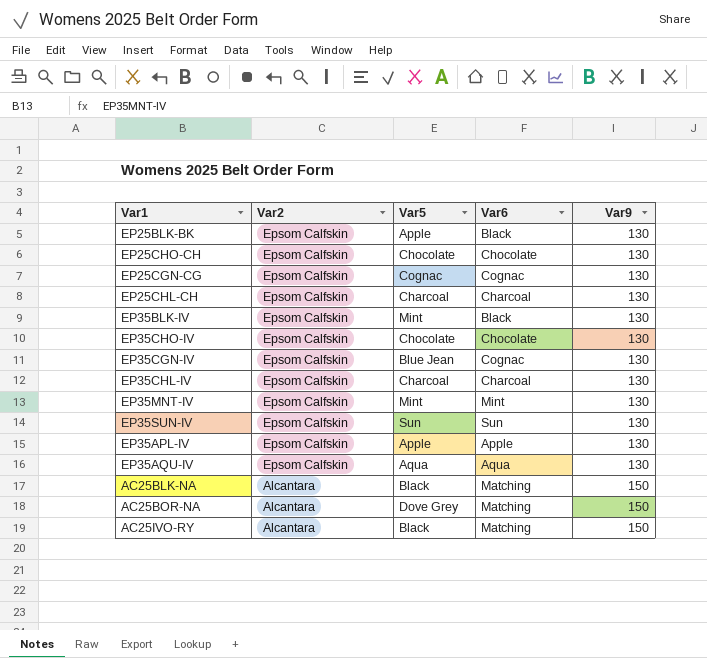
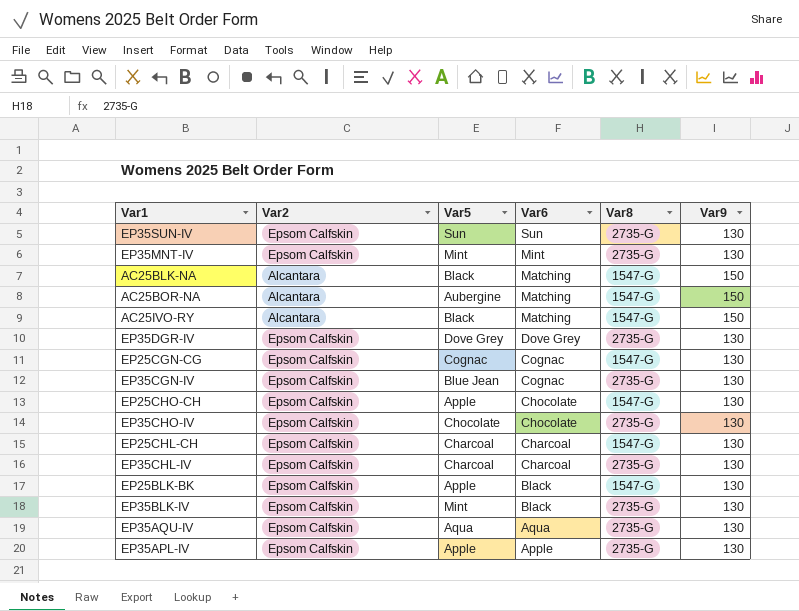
row order: Var2 descending -> Var6 descending
column Var8 | position: none -> 5
AC25BOR-NA | Var5: Dove Grey -> Aubergine
row EP35DGR-IV: none -> Epsom Calfskin | Dove Grey | Dove Grey | 2735-G | 130
EP25CHO-CH | Var5: Chocolate -> Apple

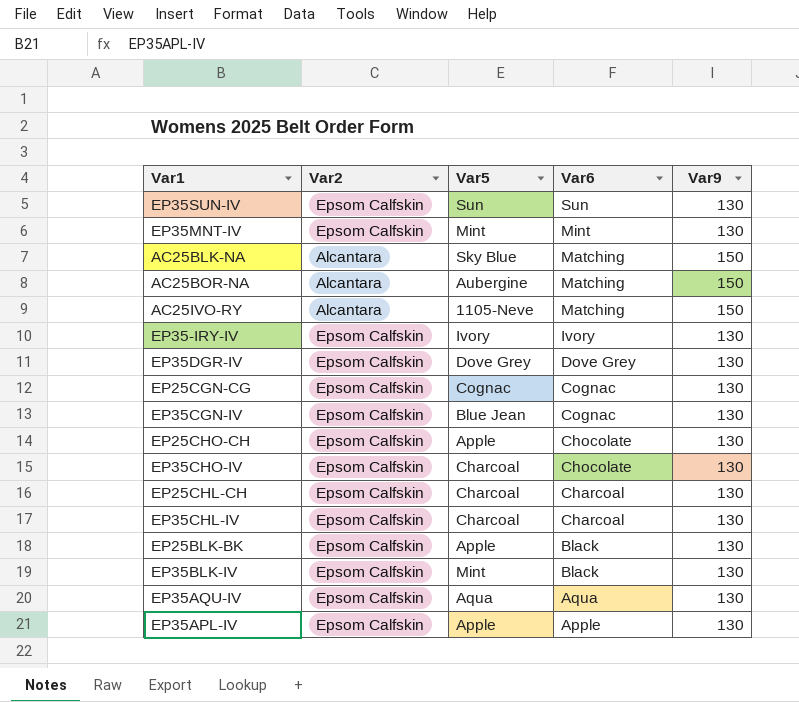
column Var8 | position: 5 -> none
AC25BLK-NA | Var5: Black -> Sky Blue
AC25IVO-RY | Var5: Black -> 1105-Neve
row EP35-IRY-IV: none -> Epsom Calfskin | Ivory | Ivory | 130
EP35CHO-IV | Var5: Chocolate -> Charcoal

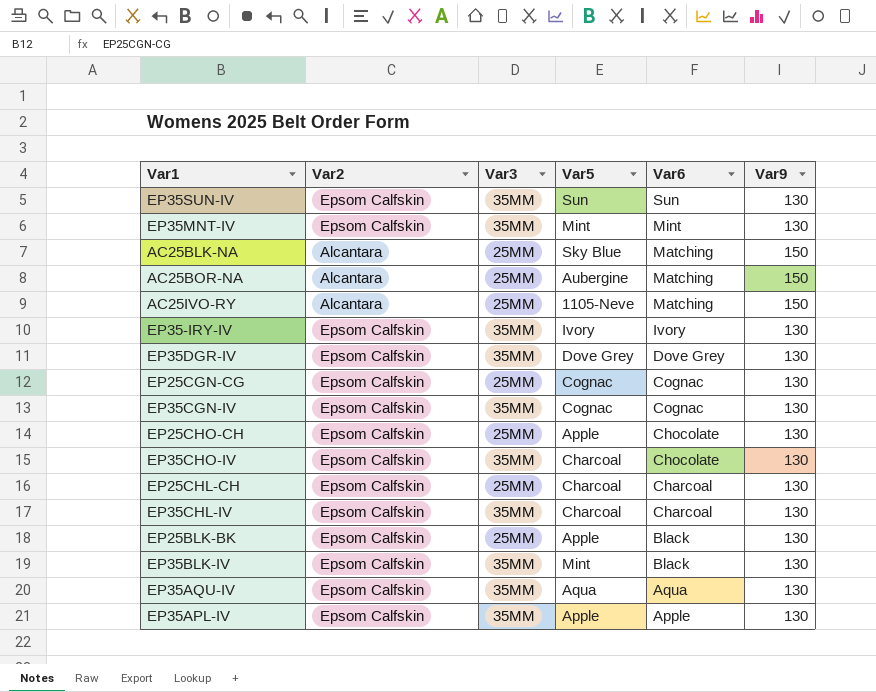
column Var3 | position: none -> 3
EP35CGN-IV | Var5: Blue Jean -> Cognac

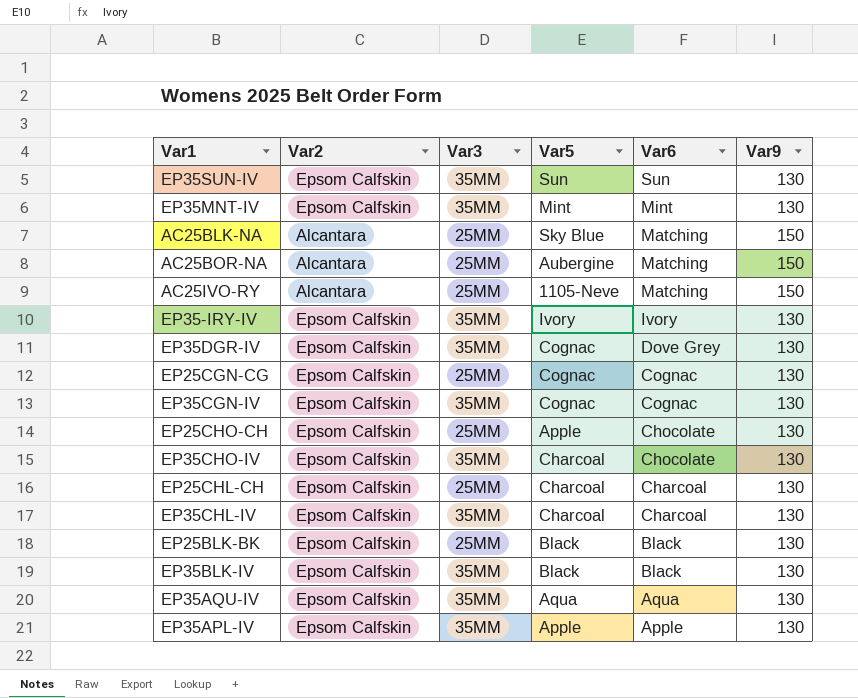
EP35DGR-IV | Var5: Dove Grey -> Cognac
EP25BLK-BK | Var5: Apple -> Black
EP35BLK-IV | Var5: Mint -> Black

